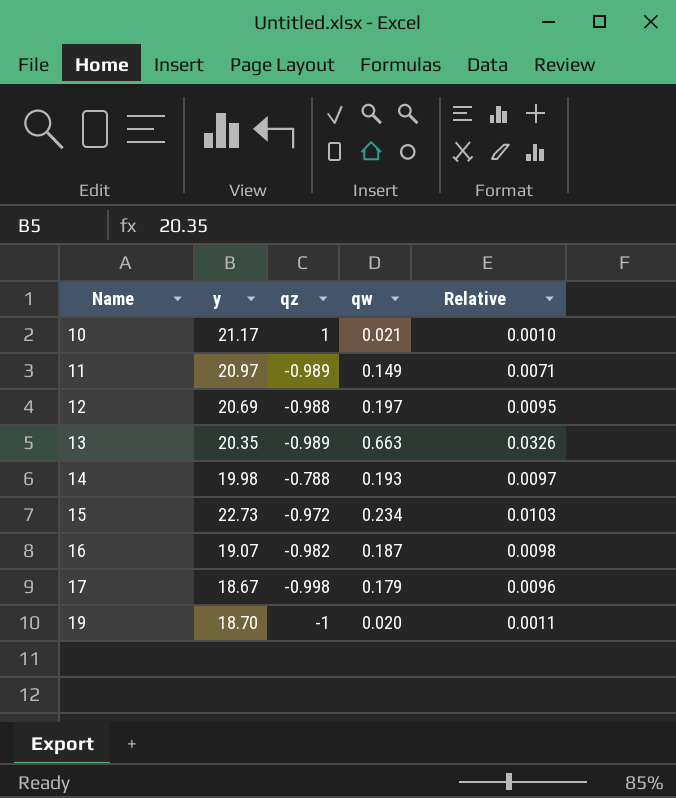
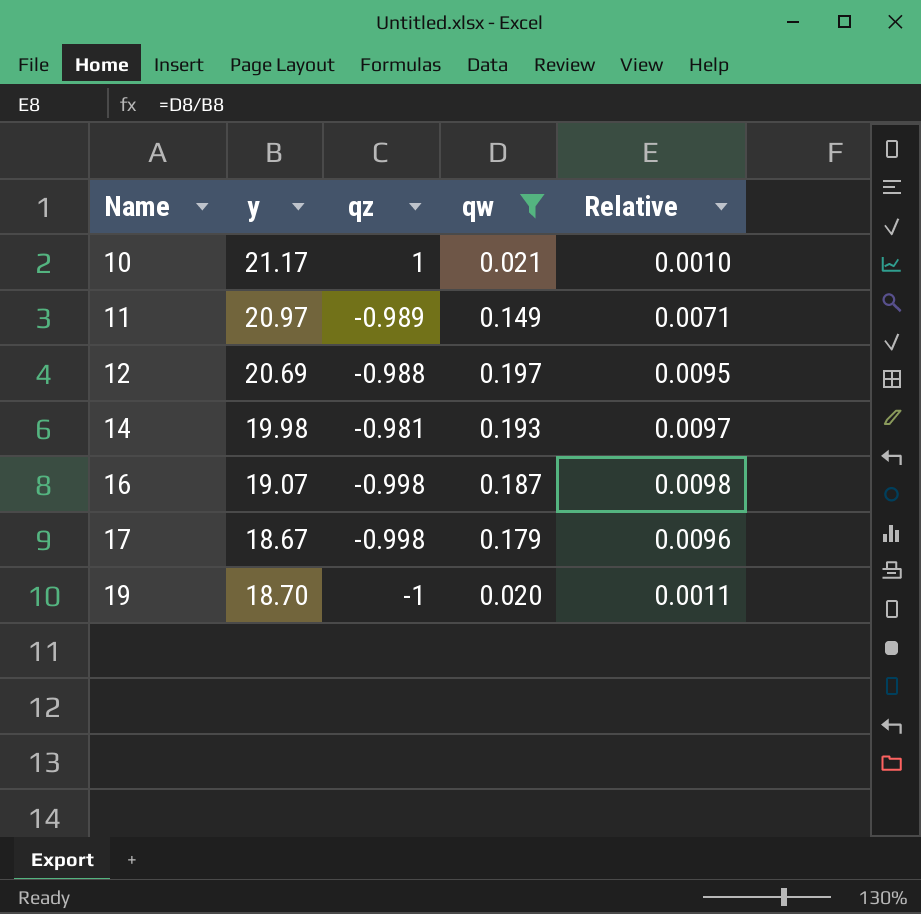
filter: none -> qw <= 0.197
14 | qz: -0.788 -> -0.981
16 | qz: -0.982 -> -0.998

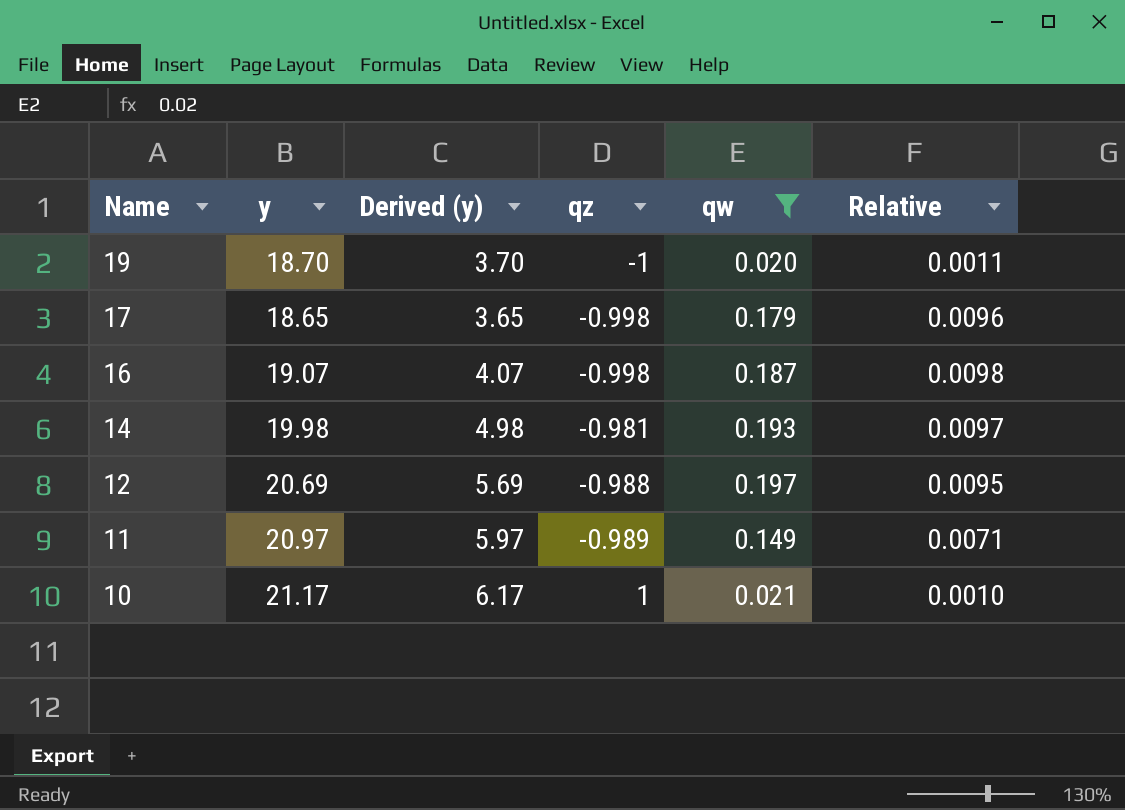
row order: Name ascending -> Name descending
column Derived (y) | formula: none -> [y] - 15
17 | y: 18.67 -> 18.65

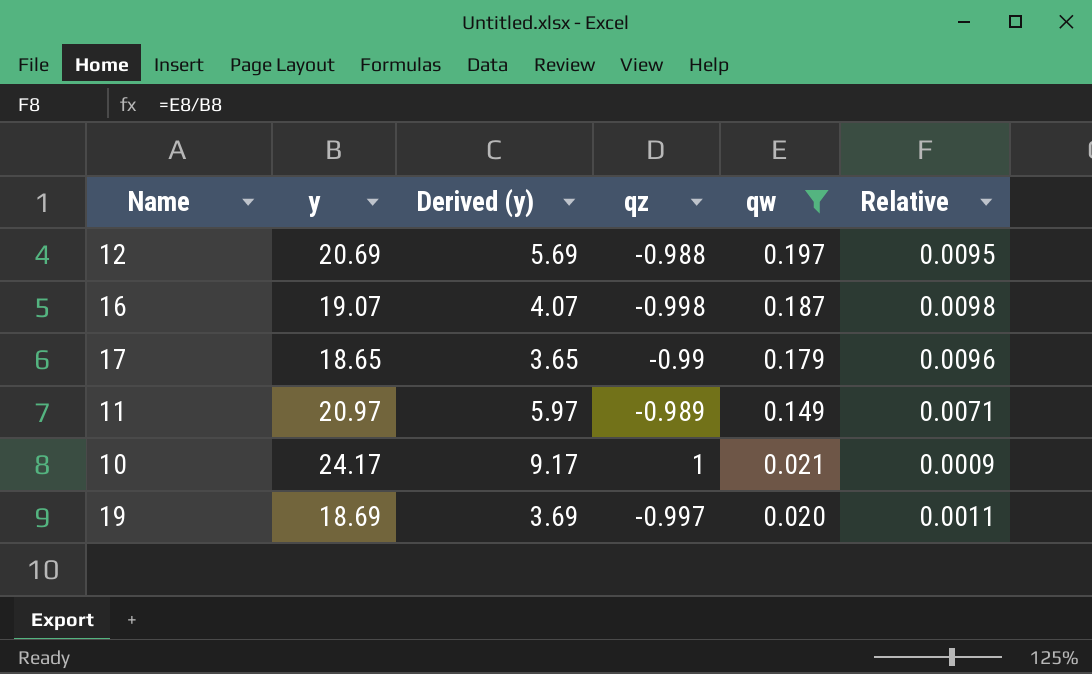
row order: Name descending -> qw descending
row 14: 19.98 | 4.98 | -0.981 | 0.193 | 0.0097 -> none
17 | qz: -0.998 -> -0.99
10 | y: 21.17 -> 24.17
10 | Derived (y): 6.17 -> 9.17
10 | Relative: 0.0010 -> 0.0009
19 | y: 18.70 -> 18.69
19 | Derived (y): 3.70 -> 3.69
19 | qz: -1 -> -0.997

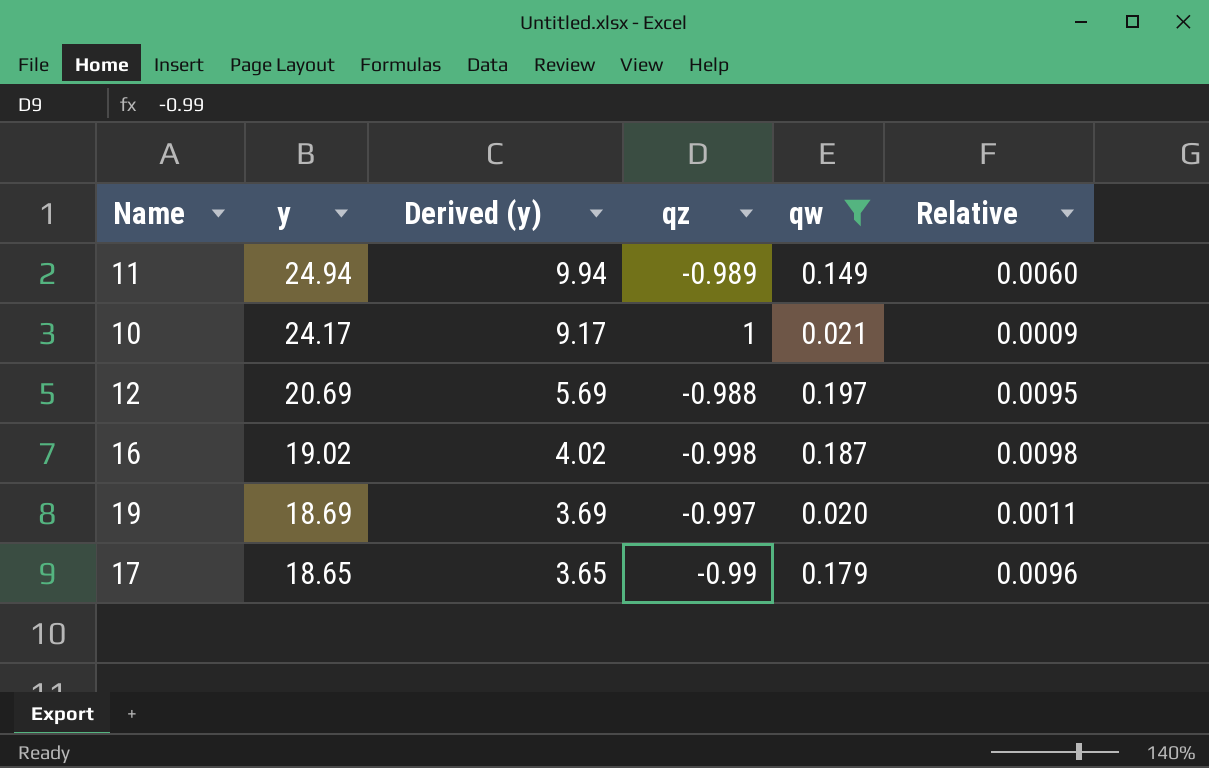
row order: qw descending -> y descending
11 | y: 20.97 -> 24.94
11 | Derived (y): 5.97 -> 9.94
11 | Relative: 0.0071 -> 0.0060
16 | y: 19.07 -> 19.02
16 | Derived (y): 4.07 -> 4.02

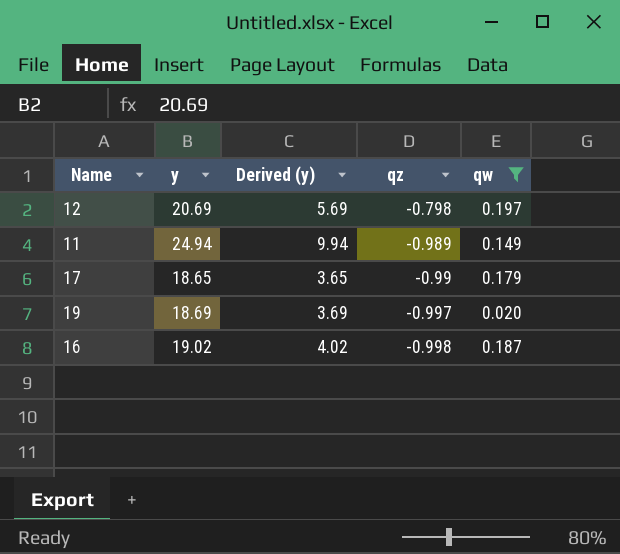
row order: y descending -> qz descending
column Relative | formula: [qw] / [y] -> none
row 10: 24.17 | 9.17 | 1 | 0.021 | 0.0009 -> none
12 | qz: -0.988 -> -0.798

